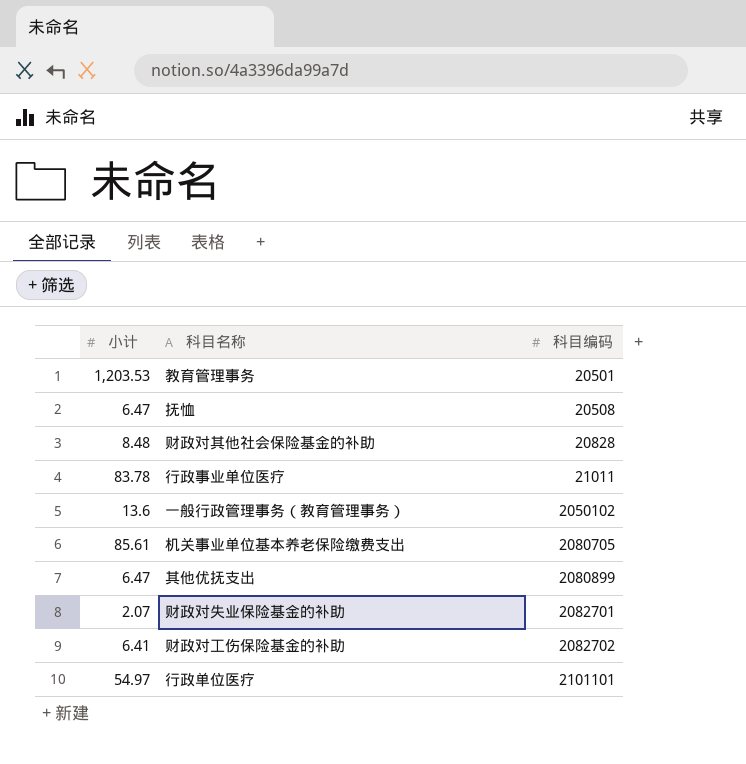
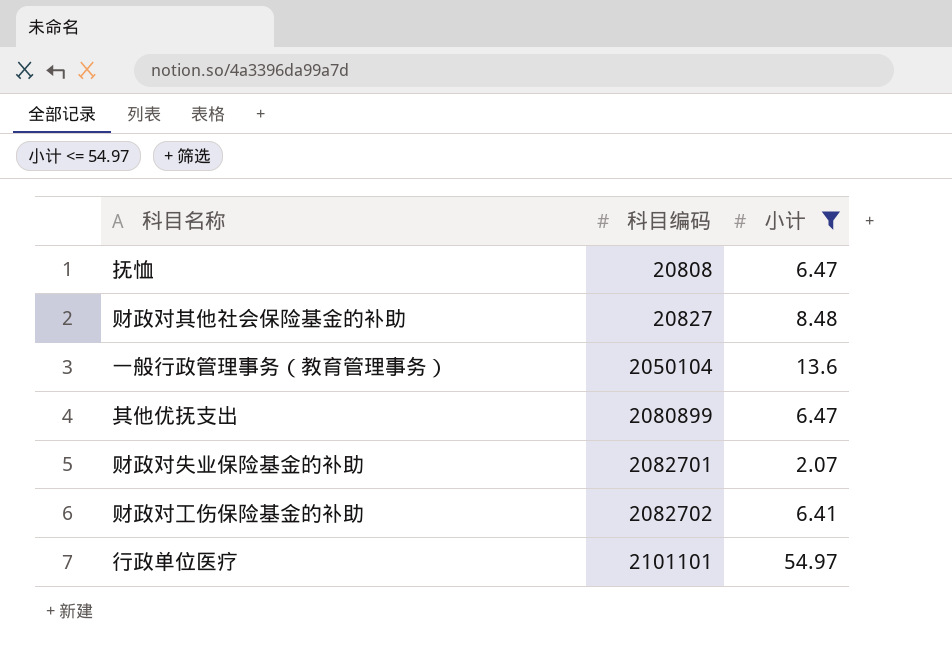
filter: none -> 小计 <= 54.97
column 小计 | position: 1 -> 3
抚恤 | 科目编码: 20508 -> 20808
财政对其他社会保险基金的补助 | 科目编码: 20828 -> 20827
一般行政管理事务（教育管理事务） | 科目编码: 2050102 -> 2050104

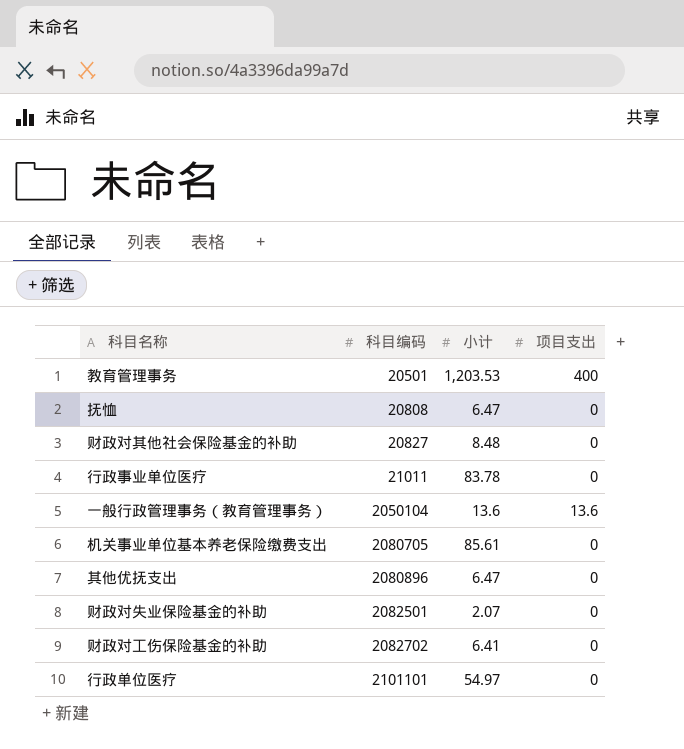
filter: 小计 <= 54.97 -> none
column 项目支出 | position: none -> 4
其他优抚支出 | 科目编码: 2080899 -> 2080896
财政对失业保险基金的补助 | 科目编码: 2082701 -> 2082501

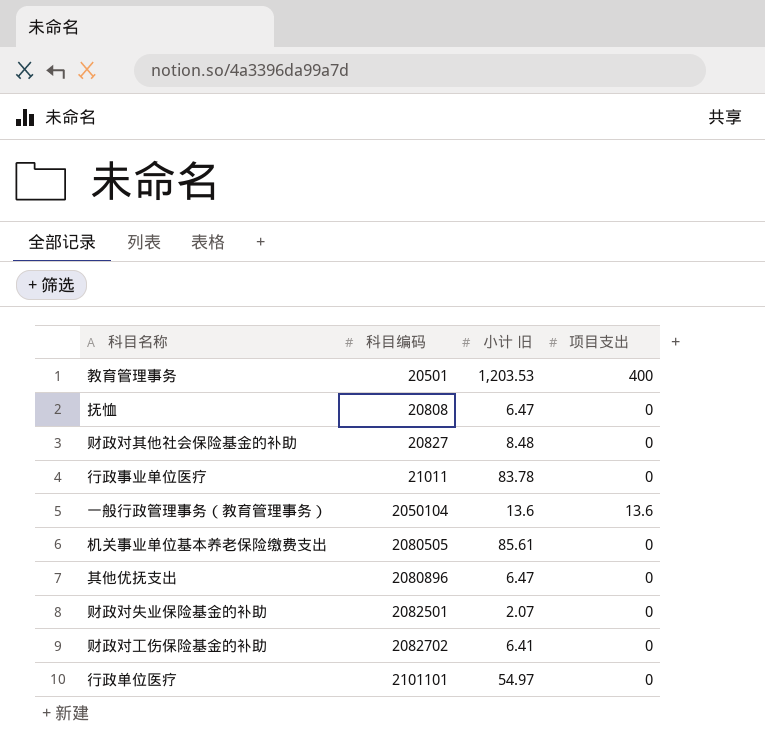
column name: 小计 -> 小计 旧
机关事业单位基本养老保险缴费支出 | 科目编码: 2080705 -> 2080505

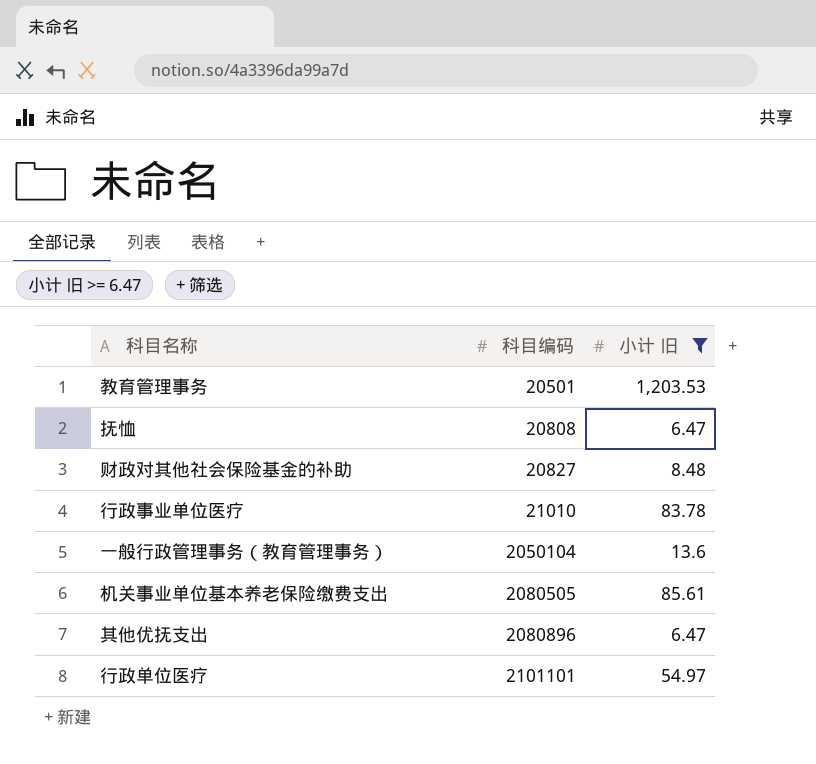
filter: none -> 小计 旧 >= 6.47
column 项目支出 | position: 4 -> none
行政事业单位医疗 | 科目编码: 21011 -> 21010

